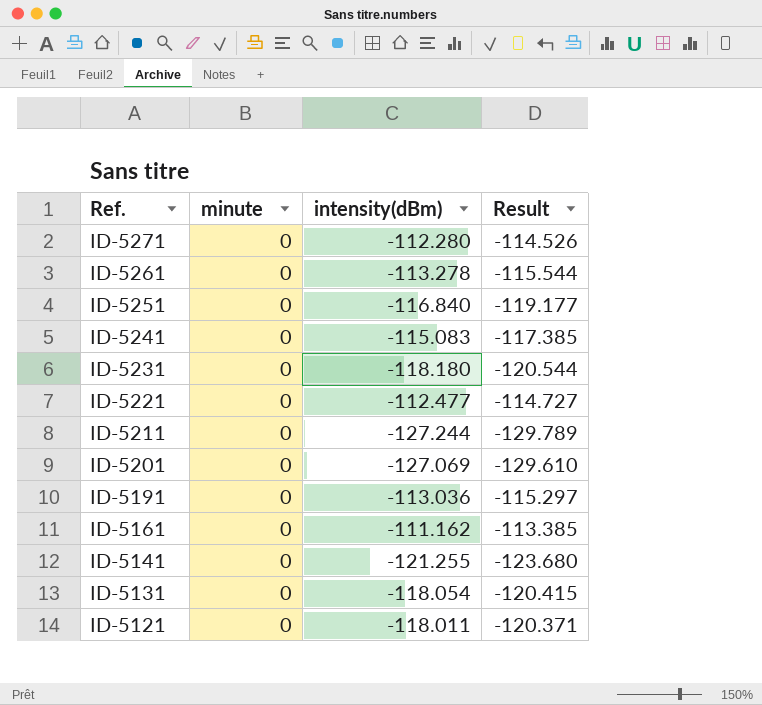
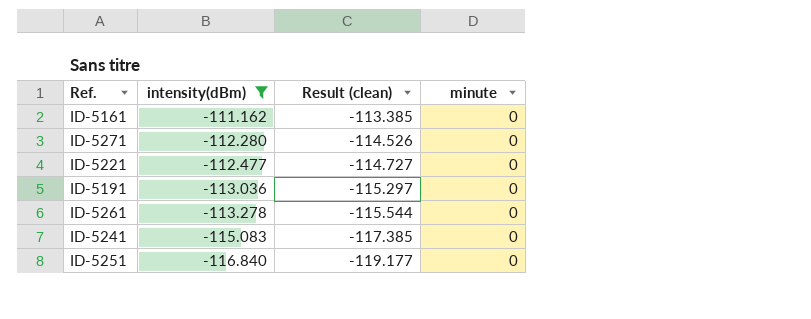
filter: none -> intensity(dBm) >= -116.840
row order: Ref. descending -> intensity(dBm) descending
column name: Result -> Result (clean)
column minute | position: 2 -> 4

